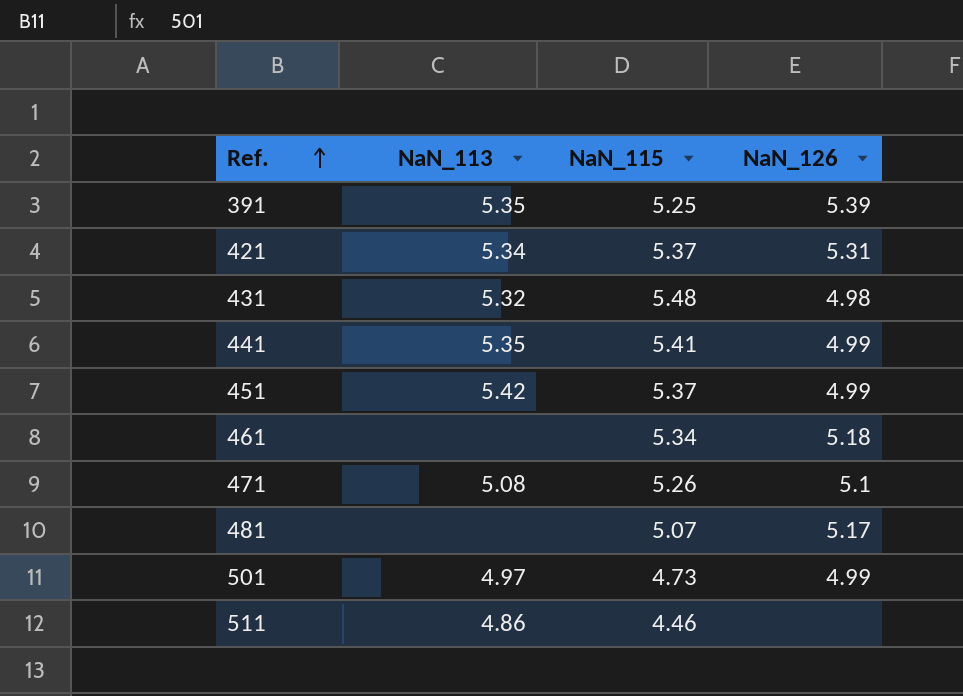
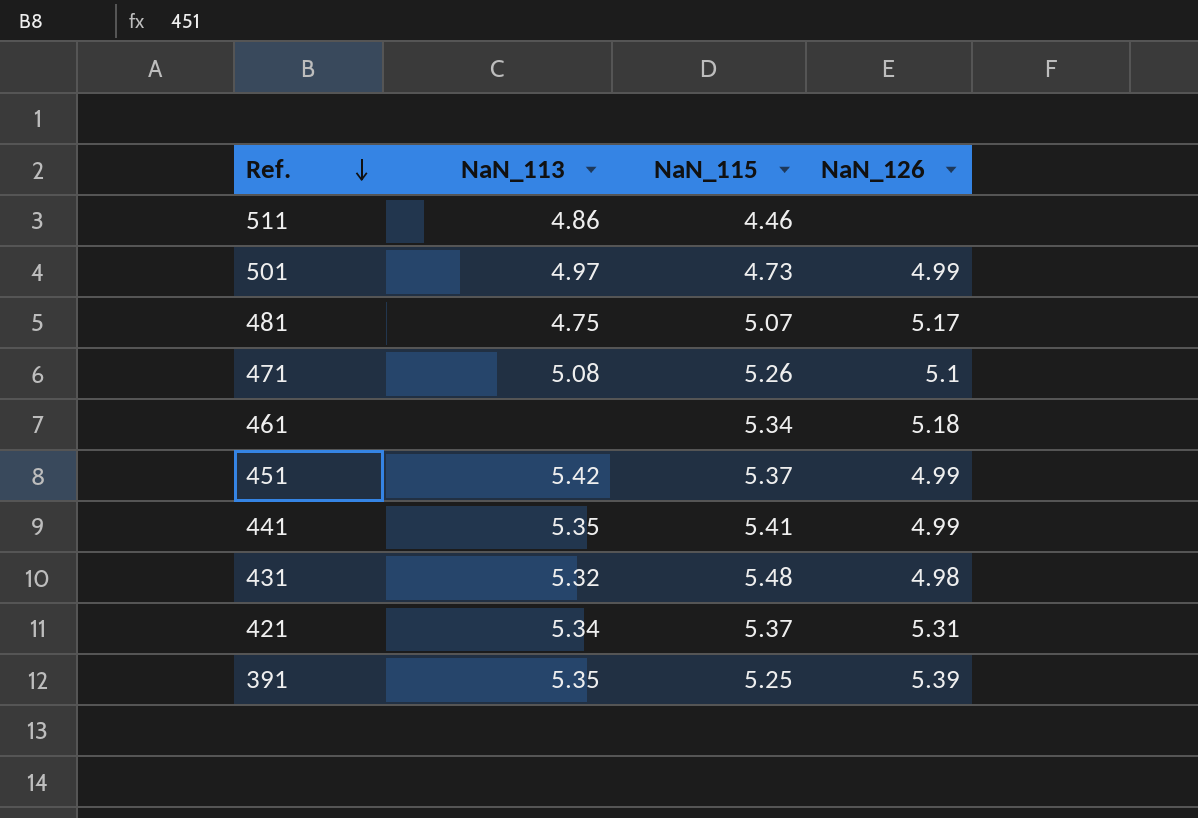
row order: Ref. ascending -> Ref. descending
481 | NaN_113: none -> 4.75

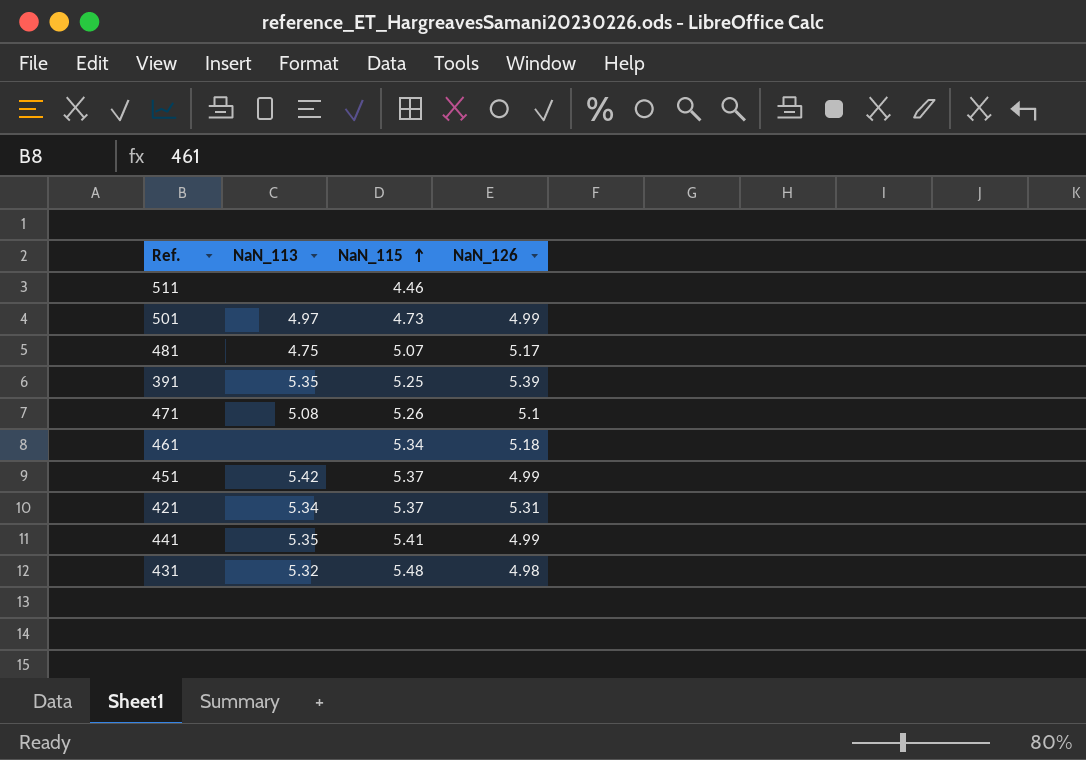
row order: Ref. descending -> NaN_115 ascending
511 | NaN_113: 4.86 -> none

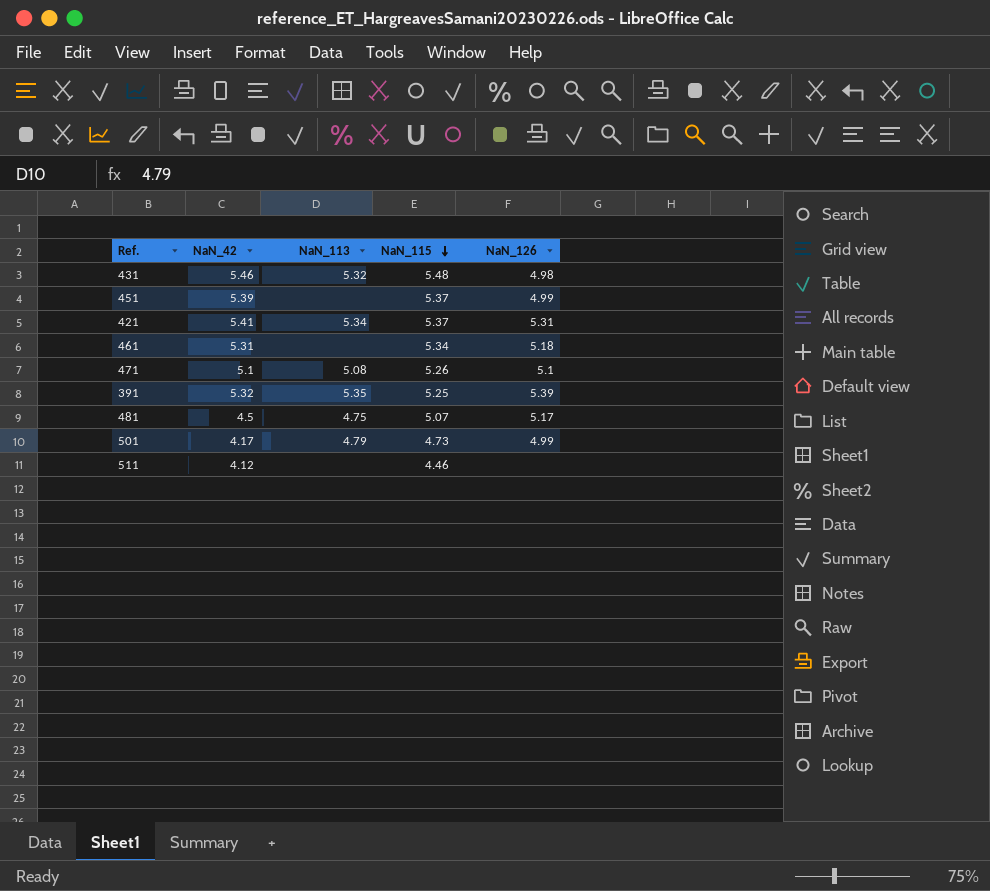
row order: NaN_115 ascending -> NaN_115 descending
column NaN_42 | position: none -> 2
row 441: 5.35 | 5.41 | 4.99 -> none
451 | NaN_113: 5.42 -> none
501 | NaN_113: 4.97 -> 4.79

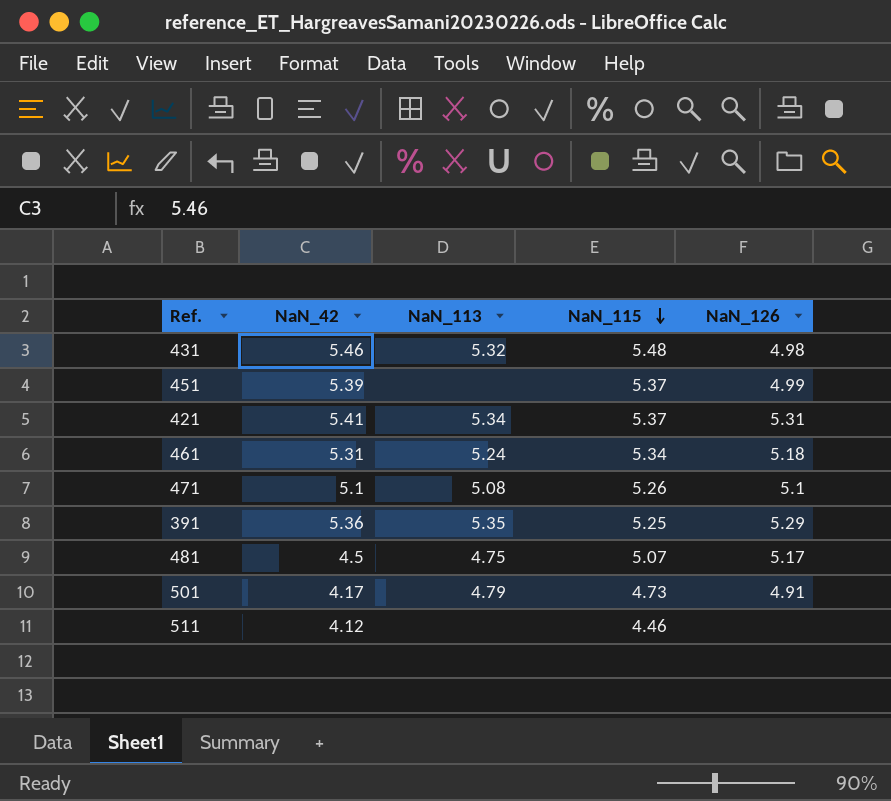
461 | NaN_113: none -> 5.24
391 | NaN_42: 5.32 -> 5.36
391 | NaN_126: 5.39 -> 5.29
501 | NaN_126: 4.99 -> 4.91

